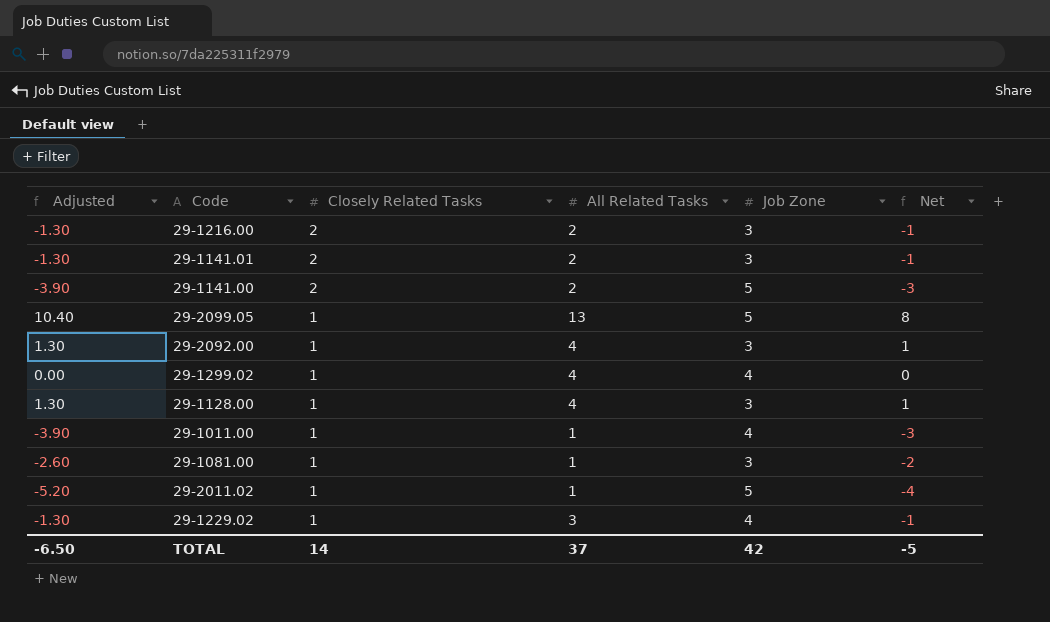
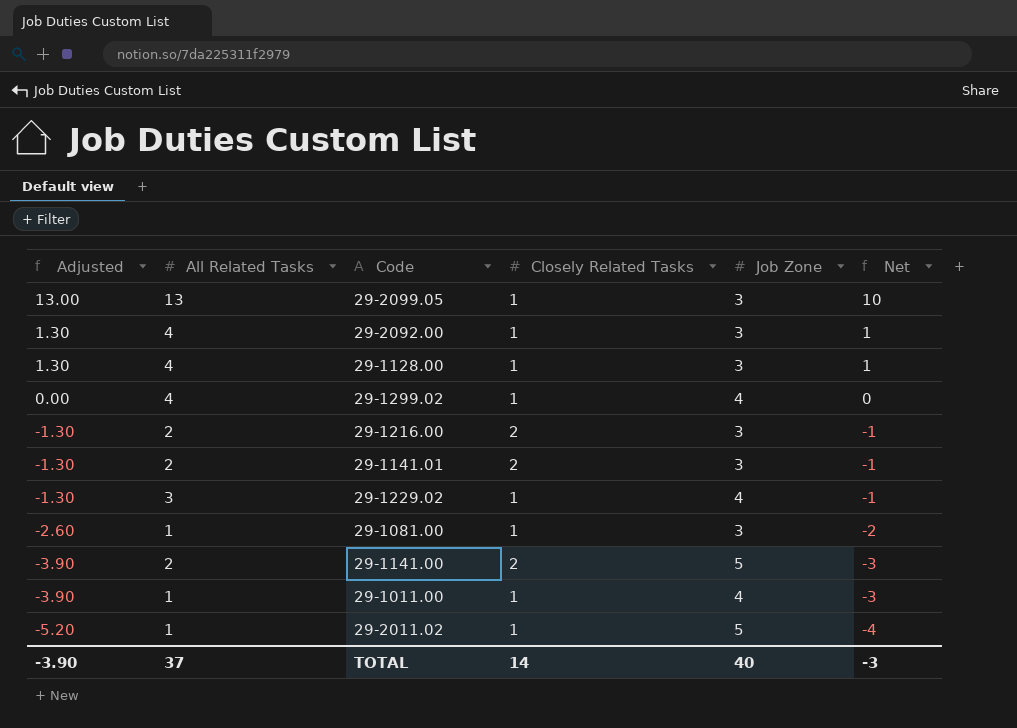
row order: Closely Related Tasks descending -> Adjusted descending
column All Related Tasks | position: 4 -> 2
29-2099.05 | Adjusted: 10.40 -> 13.00
29-2099.05 | Job Zone: 5 -> 3
29-2099.05 | Net: 8 -> 10
TOTAL | Adjusted: -6.50 -> -3.90
TOTAL | Job Zone: 42 -> 40
TOTAL | Net: -5 -> -3

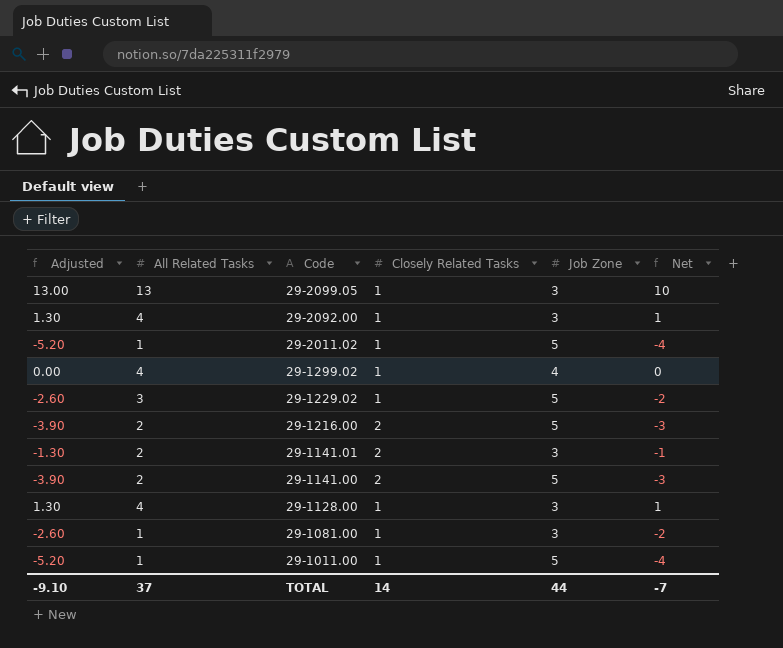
row order: Adjusted descending -> Code descending
29-1229.02 | Adjusted: -1.30 -> -2.60
29-1229.02 | Job Zone: 4 -> 5
29-1229.02 | Net: -1 -> -2
29-1216.00 | Adjusted: -1.30 -> -3.90
29-1216.00 | Job Zone: 3 -> 5
29-1216.00 | Net: -1 -> -3
29-1011.00 | Adjusted: -3.90 -> -5.20
29-1011.00 | Job Zone: 4 -> 5
29-1011.00 | Net: -3 -> -4
TOTAL | Adjusted: -3.90 -> -9.10
TOTAL | Job Zone: 40 -> 44
TOTAL | Net: -3 -> -7

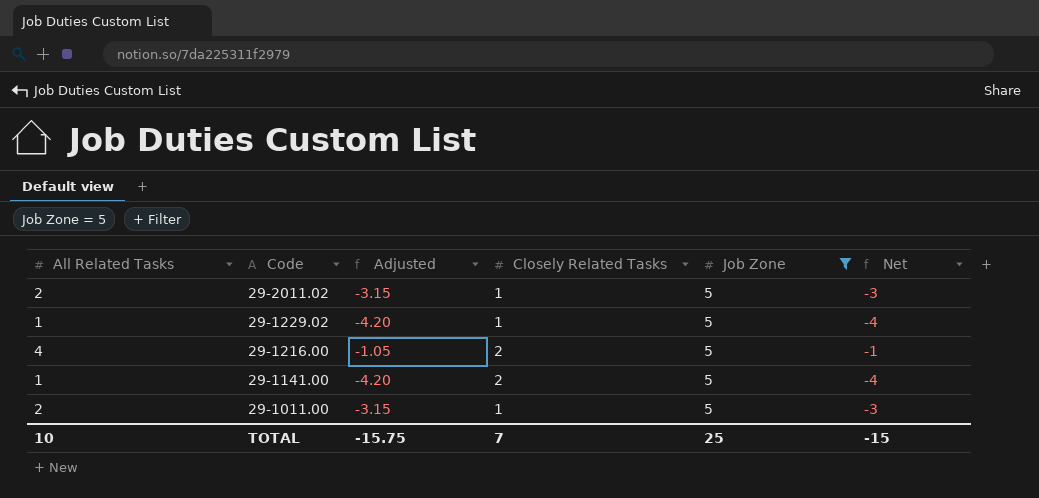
filter: none -> Job Zone = 5
column Adjusted | formula: [Net] * 1.3 -> [Net] * 1.05
column Adjusted | position: 1 -> 3
29-2011.02 | All Related Tasks: 1 -> 2
29-2011.02 | Net: -4 -> -3
29-1229.02 | All Related Tasks: 3 -> 1
29-1229.02 | Net: -2 -> -4
29-1216.00 | All Related Tasks: 2 -> 4
29-1216.00 | Net: -3 -> -1
29-1141.00 | All Related Tasks: 2 -> 1
29-1141.00 | Net: -3 -> -4
29-1011.00 | All Related Tasks: 1 -> 2
29-1011.00 | Net: -4 -> -3
TOTAL | All Related Tasks: 37 -> 10
TOTAL | Adjusted: -9.10 -> -15.75
TOTAL | Closely Related Tasks: 14 -> 7
TOTAL | Job Zone: 44 -> 25
TOTAL | Net: -7 -> -15

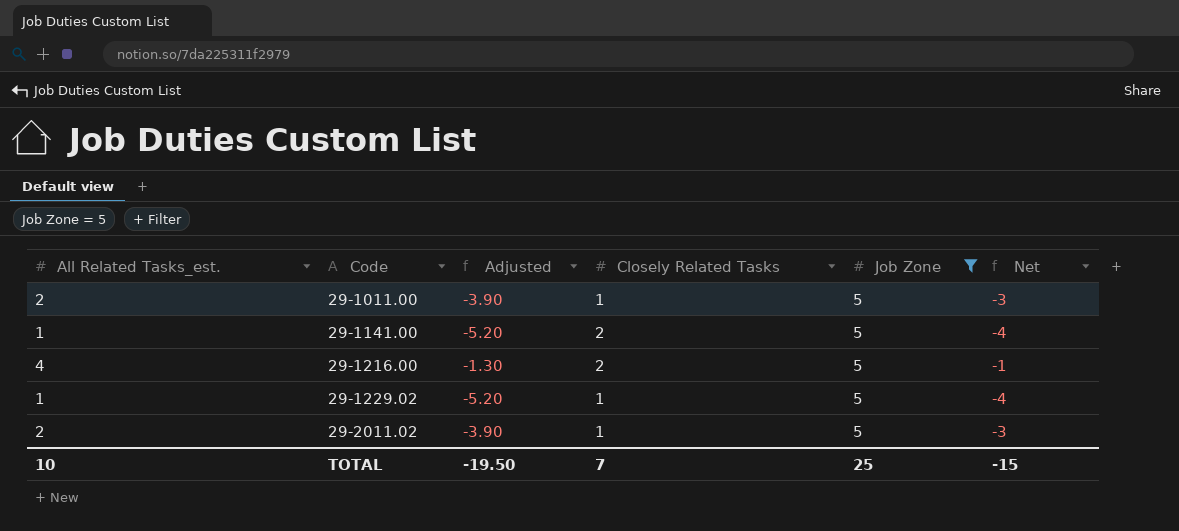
row order: Code descending -> Code ascending
column name: All Related Tasks -> All Related Tasks_est.
column Adjusted | formula: [Net] * 1.05 -> [Net] * 1.3
TOTAL | Adjusted: -15.75 -> -19.50

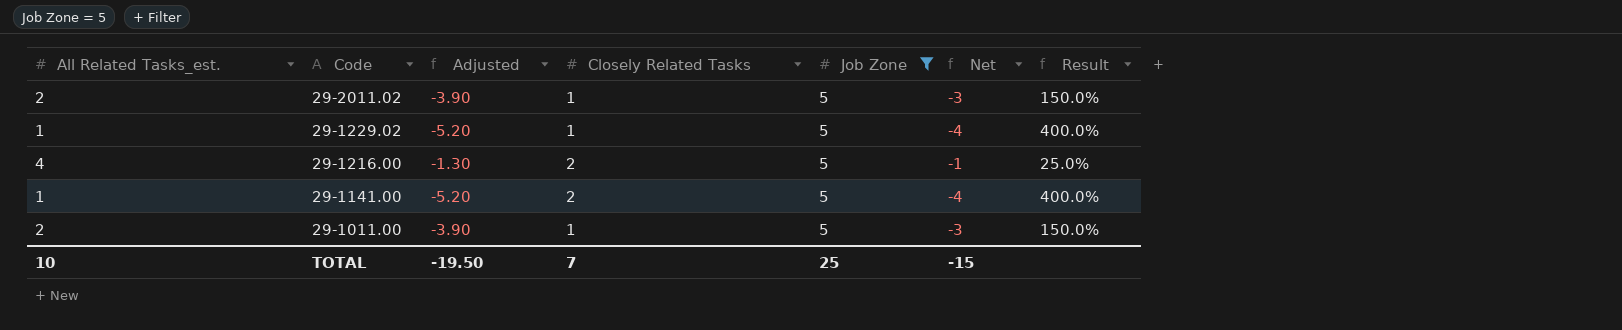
row order: Code ascending -> Code descending
column Result | formula: none -> ([Job Zone] - [All Related Tasks_est.]) / [All Related Tasks_est.]

